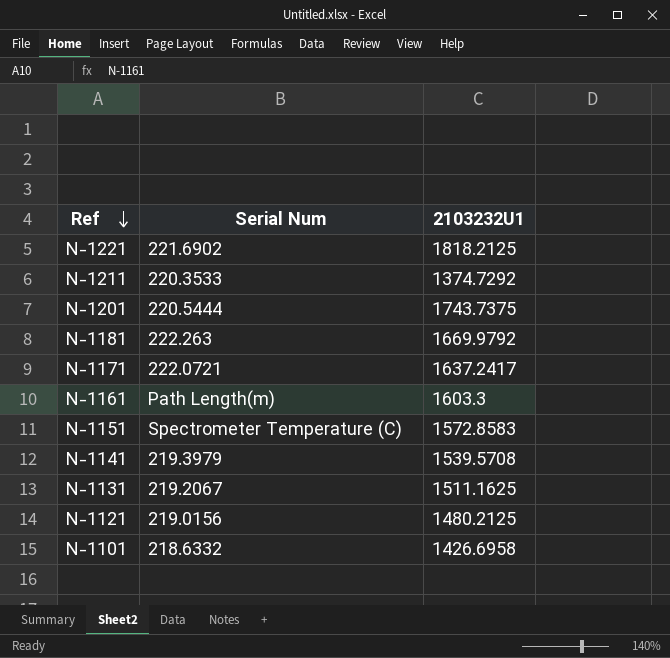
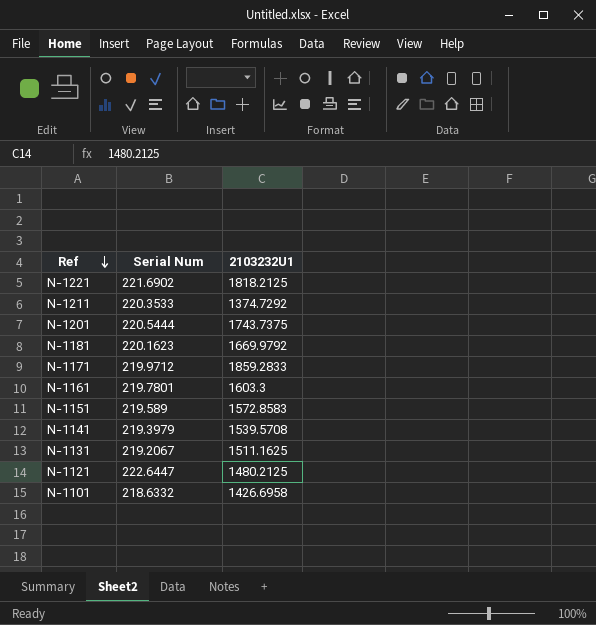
N-1181 | Serial Num: 222.263 -> 220.1623
N-1171 | Serial Num: 222.0721 -> 219.9712
N-1171 | 2103232U1: 1637.2417 -> 1859.2833
N-1161 | Serial Num: Path Length(m) -> 219.7801
N-1151 | Serial Num: Spectrometer Temperature (C) -> 219.589
N-1121 | Serial Num: 219.0156 -> 222.6447

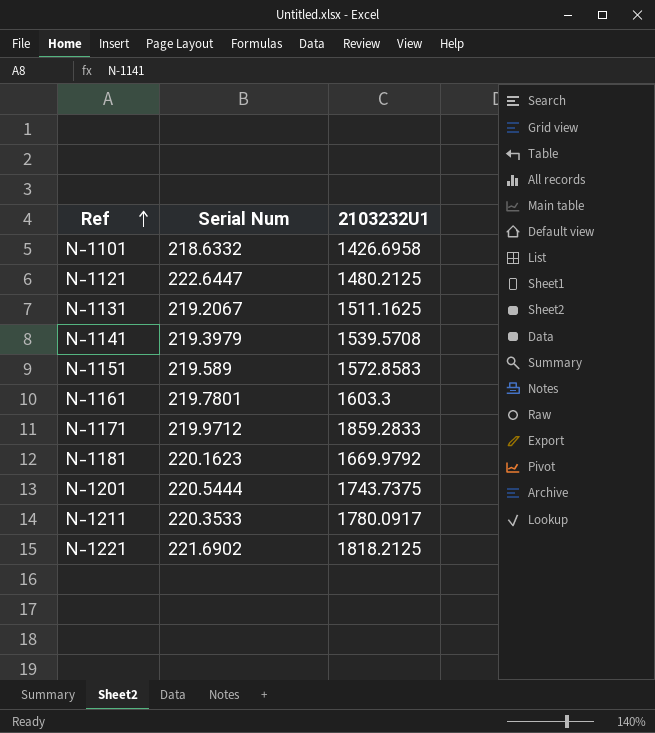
row order: Ref descending -> Ref ascending
N-1211 | 2103232U1: 1374.7292 -> 1780.0917

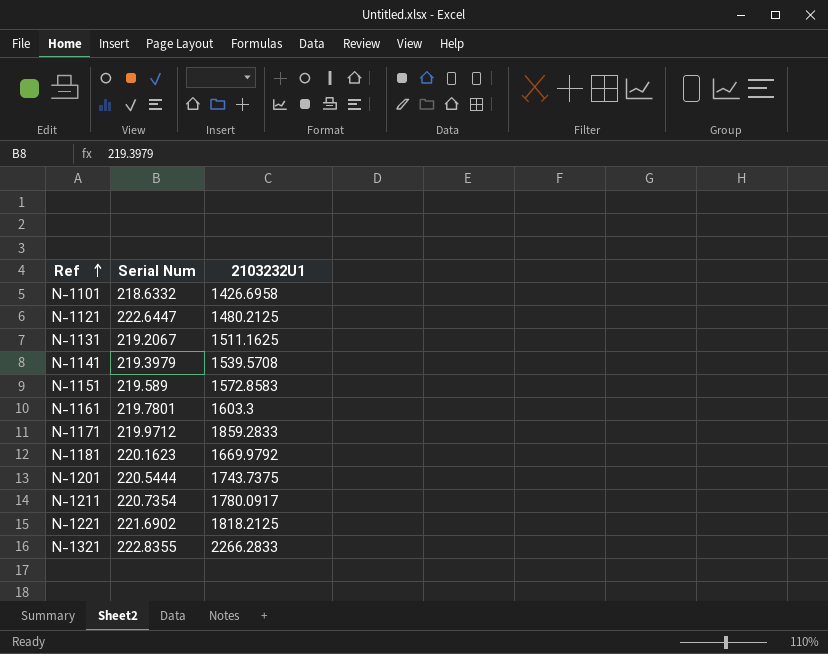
N-1211 | Serial Num: 220.3533 -> 220.7354
row N-1321: none -> 222.8355 | 2266.2833

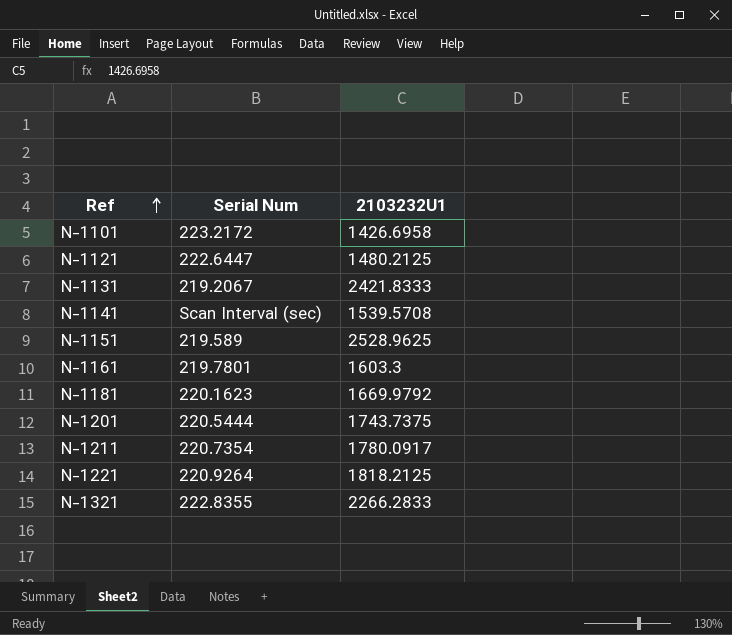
row N-1171: 219.9712 | 1859.2833 -> none
N-1101 | Serial Num: 218.6332 -> 223.2172
N-1131 | 2103232U1: 1511.1625 -> 2421.8333
N-1141 | Serial Num: 219.3979 -> Scan Interval (sec)
N-1151 | 2103232U1: 1572.8583 -> 2528.9625
N-1221 | Serial Num: 221.6902 -> 220.9264

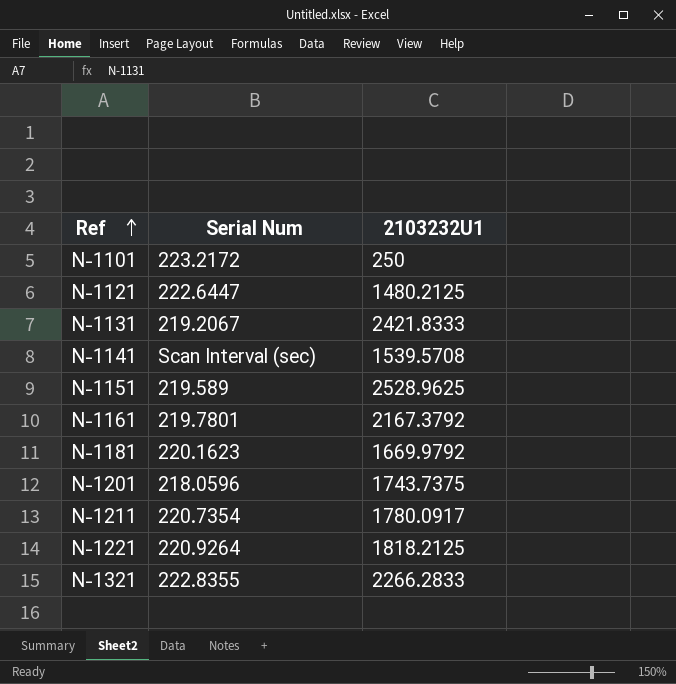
N-1101 | 2103232U1: 1426.6958 -> 250
N-1161 | 2103232U1: 1603.3 -> 2167.3792
N-1201 | Serial Num: 220.5444 -> 218.0596

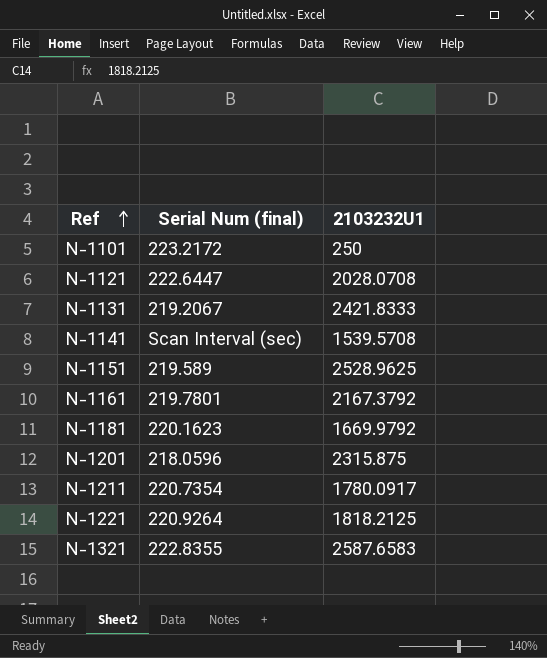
column name: Serial Num -> Serial Num (final)
N-1121 | 2103232U1: 1480.2125 -> 2028.0708
N-1201 | 2103232U1: 1743.7375 -> 2315.875
N-1321 | 2103232U1: 2266.2833 -> 2587.6583

